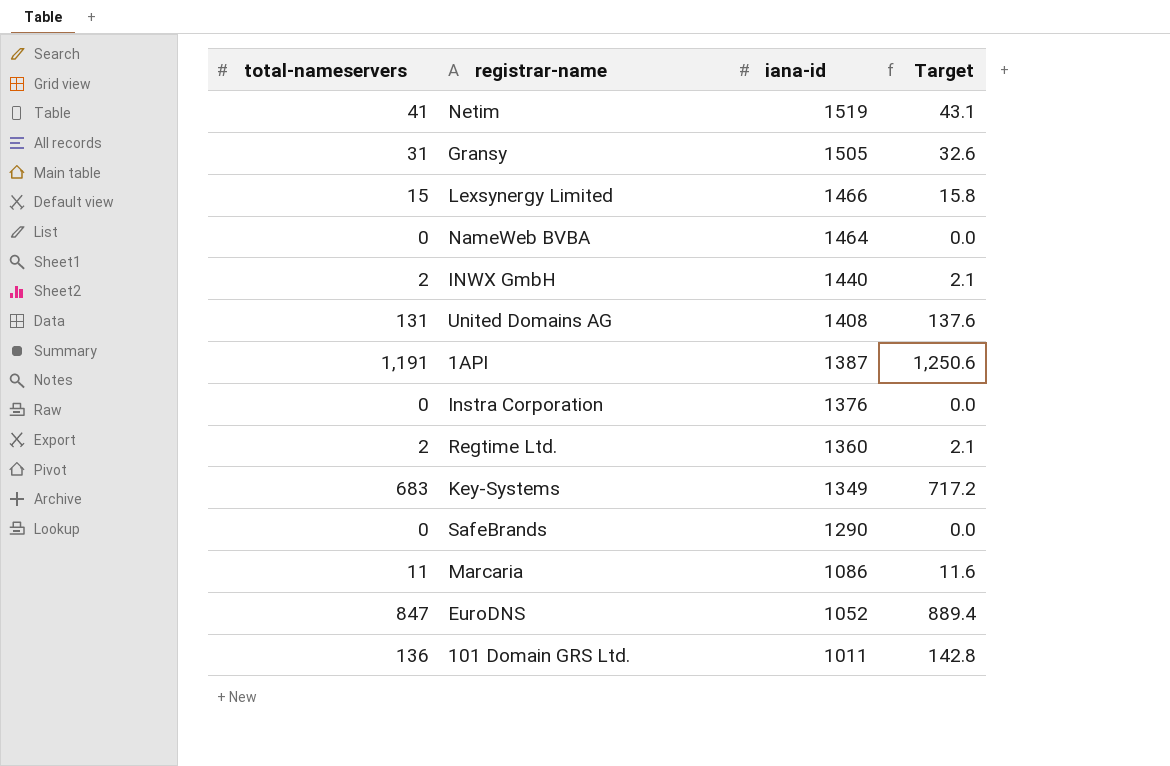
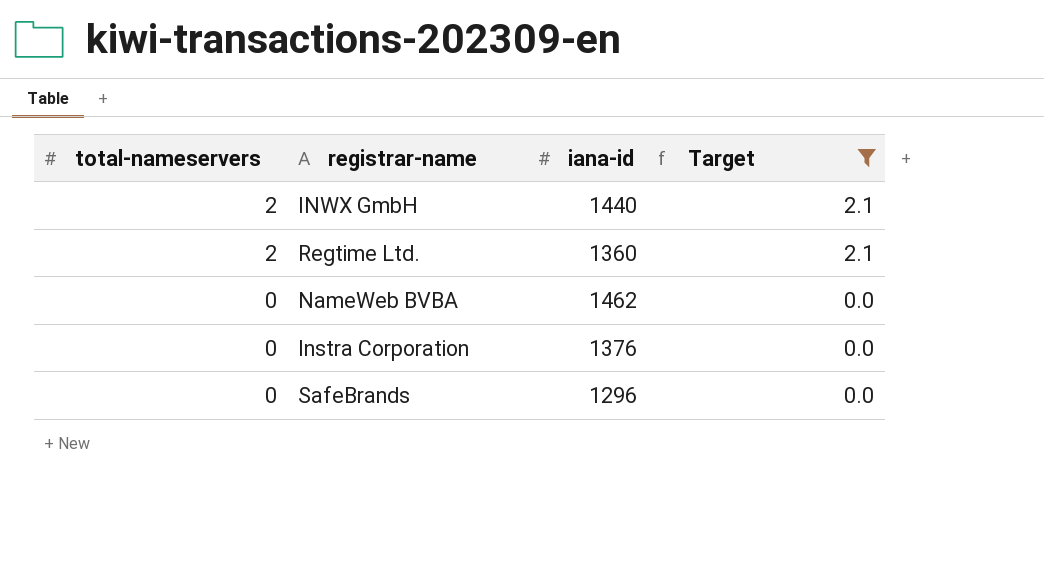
filter: none -> Target <= 2.1
row order: iana-id descending -> total-nameservers descending
NameWeb BVBA | iana-id: 1464 -> 1462
SafeBrands | iana-id: 1290 -> 1296

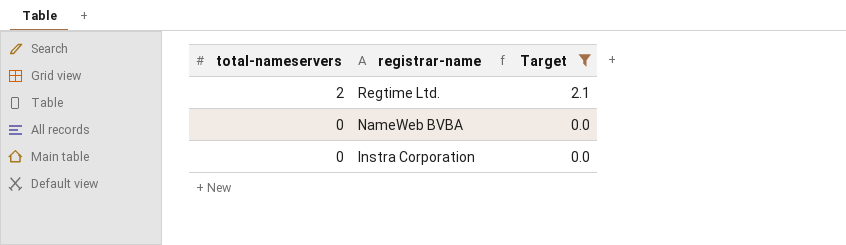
column iana-id | position: 3 -> none
row INWX GmbH: 2 | 1440 | 2.1 -> none
row SafeBrands: 0 | 1296 | 0.0 -> none

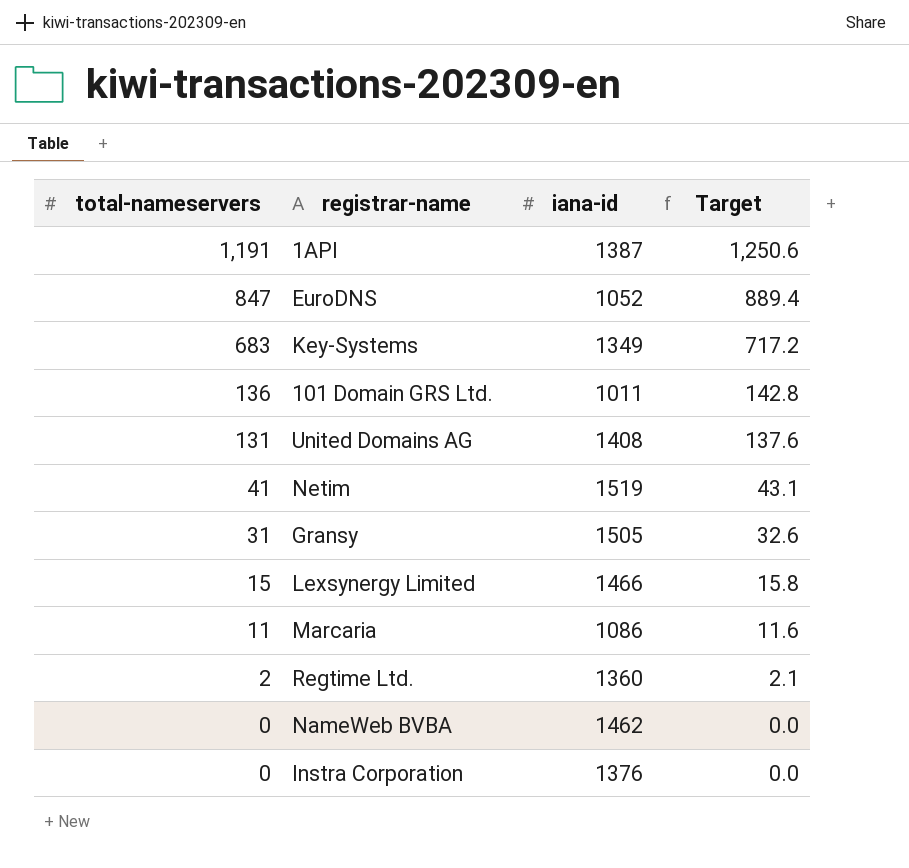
filter: Target <= 2.1 -> none
column iana-id | position: none -> 3

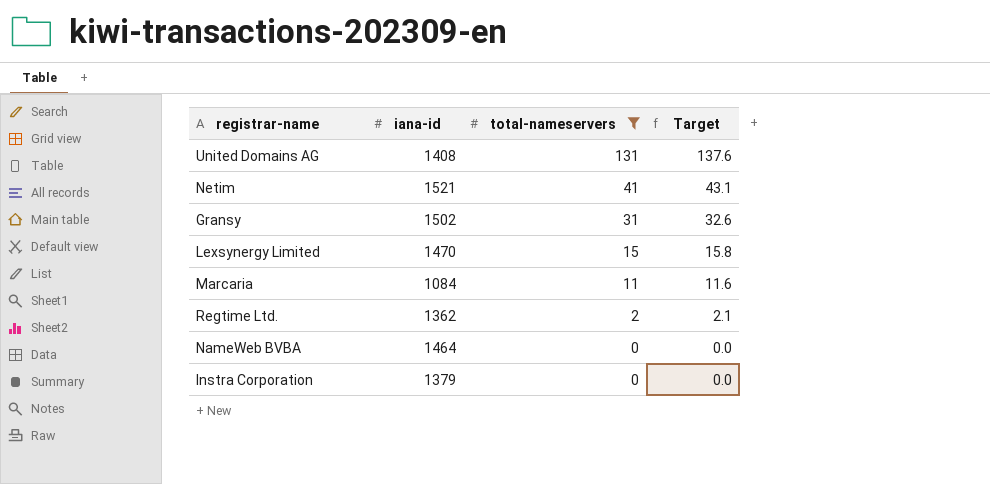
filter: none -> total-nameservers <= 131
column total-nameservers | position: 1 -> 3
Netim | iana-id: 1519 -> 1521
Gransy | iana-id: 1505 -> 1502
Lexsynergy Limited | iana-id: 1466 -> 1470
Marcaria | iana-id: 1086 -> 1084
Regtime Ltd. | iana-id: 1360 -> 1362
NameWeb BVBA | iana-id: 1462 -> 1464
Instra Corporation | iana-id: 1376 -> 1379

